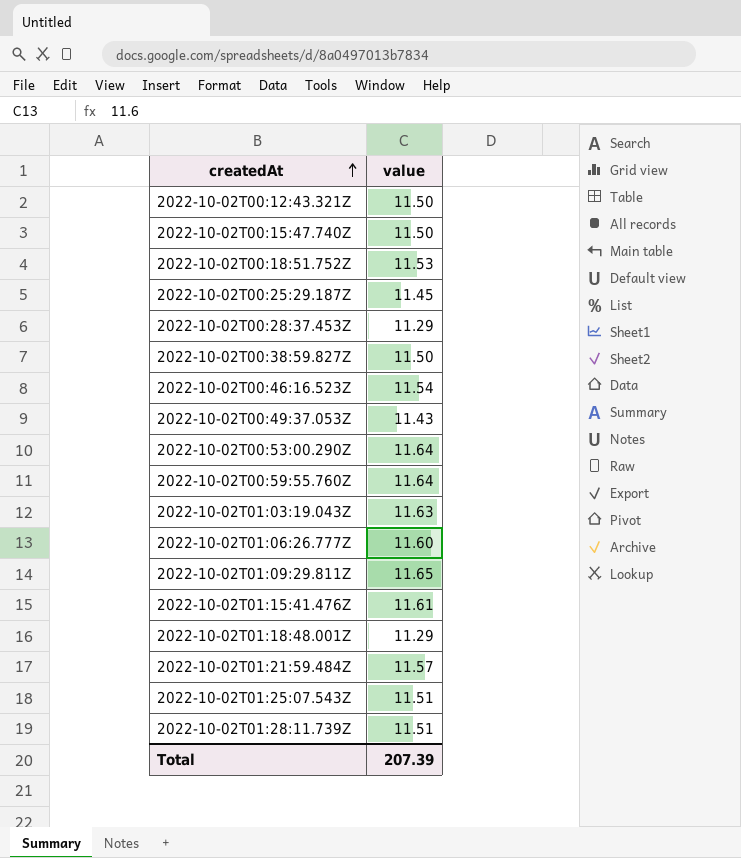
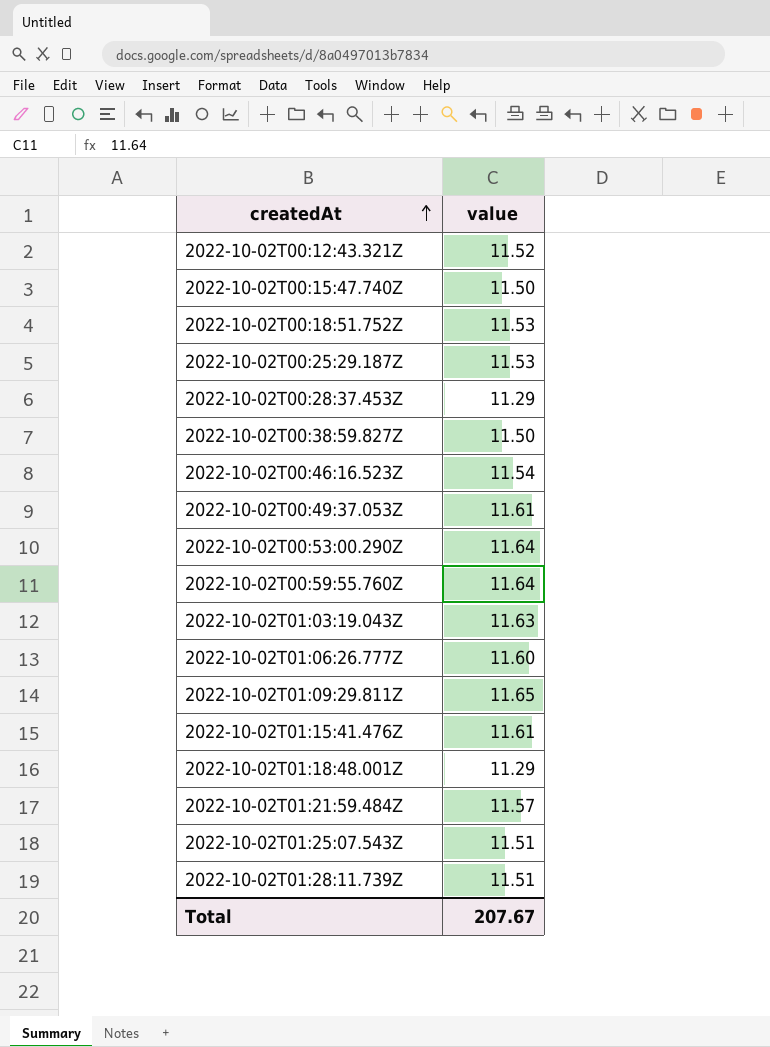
2022-10-02T00:12:43.321Z | value: 11.50 -> 11.52
2022-10-02T00:25:29.187Z | value: 11.45 -> 11.53
2022-10-02T00:49:37.053Z | value: 11.43 -> 11.61
Total | value: 207.39 -> 207.67

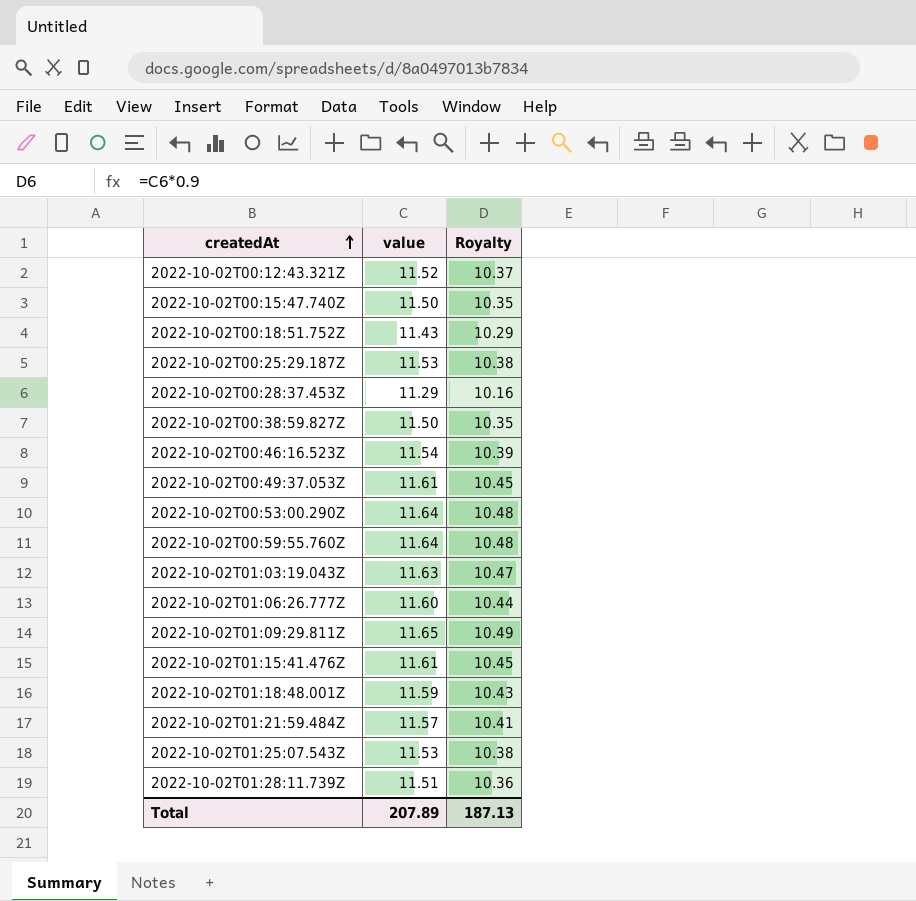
column Royalty | formula: none -> [value] * 0.9
2022-10-02T00:18:51.752Z | value: 11.53 -> 11.43
2022-10-02T01:18:48.001Z | value: 11.29 -> 11.59
2022-10-02T01:25:07.543Z | value: 11.51 -> 11.53
Total | value: 207.67 -> 207.89

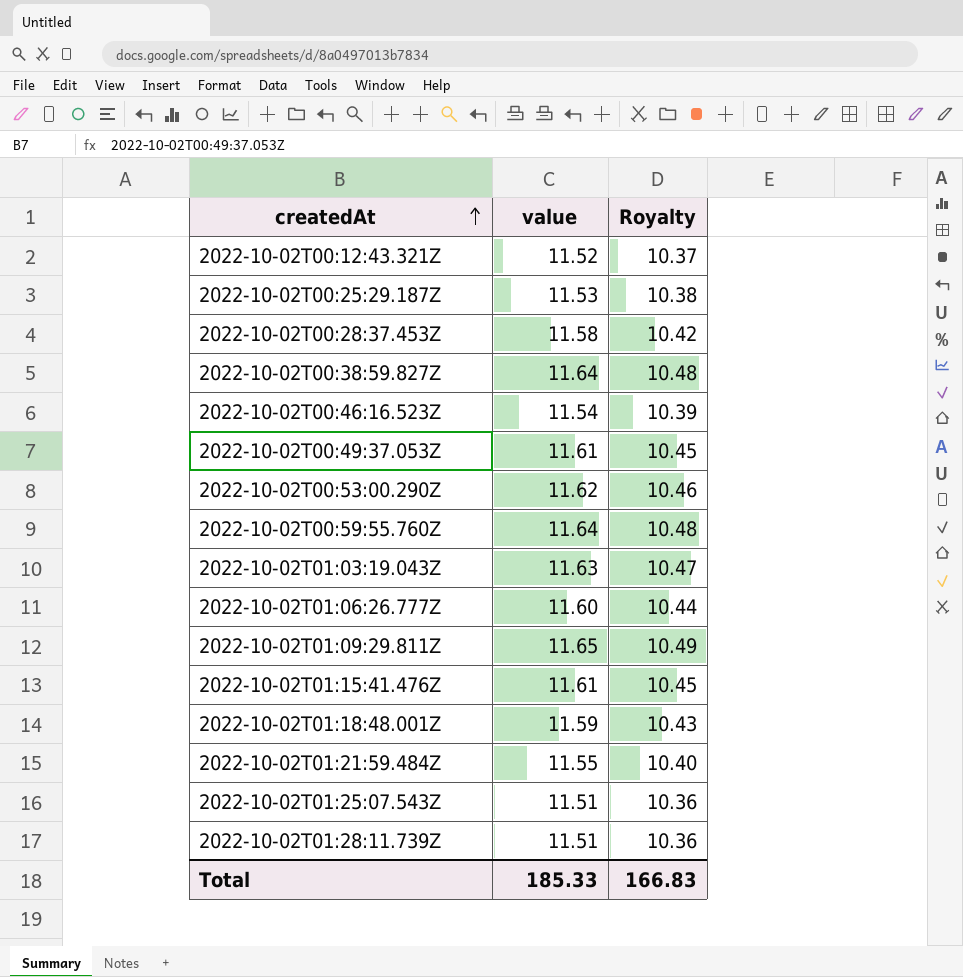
row 2022-10-02T00:15:47.740Z: 11.50 | 10.35 -> none
row 2022-10-02T00:18:51.752Z: 11.43 | 10.29 -> none
2022-10-02T00:28:37.453Z | value: 11.29 -> 11.58
2022-10-02T00:28:37.453Z | Royalty: 10.16 -> 10.42
2022-10-02T00:38:59.827Z | value: 11.50 -> 11.64
2022-10-02T00:38:59.827Z | Royalty: 10.35 -> 10.48
2022-10-02T00:53:00.290Z | value: 11.64 -> 11.62
2022-10-02T00:53:00.290Z | Royalty: 10.48 -> 10.46
2022-10-02T01:21:59.484Z | value: 11.57 -> 11.55
2022-10-02T01:21:59.484Z | Royalty: 10.41 -> 10.40
2022-10-02T01:25:07.543Z | value: 11.53 -> 11.51
2022-10-02T01:25:07.543Z | Royalty: 10.38 -> 10.36
Total | value: 207.89 -> 185.33
Total | Royalty: 187.13 -> 166.83

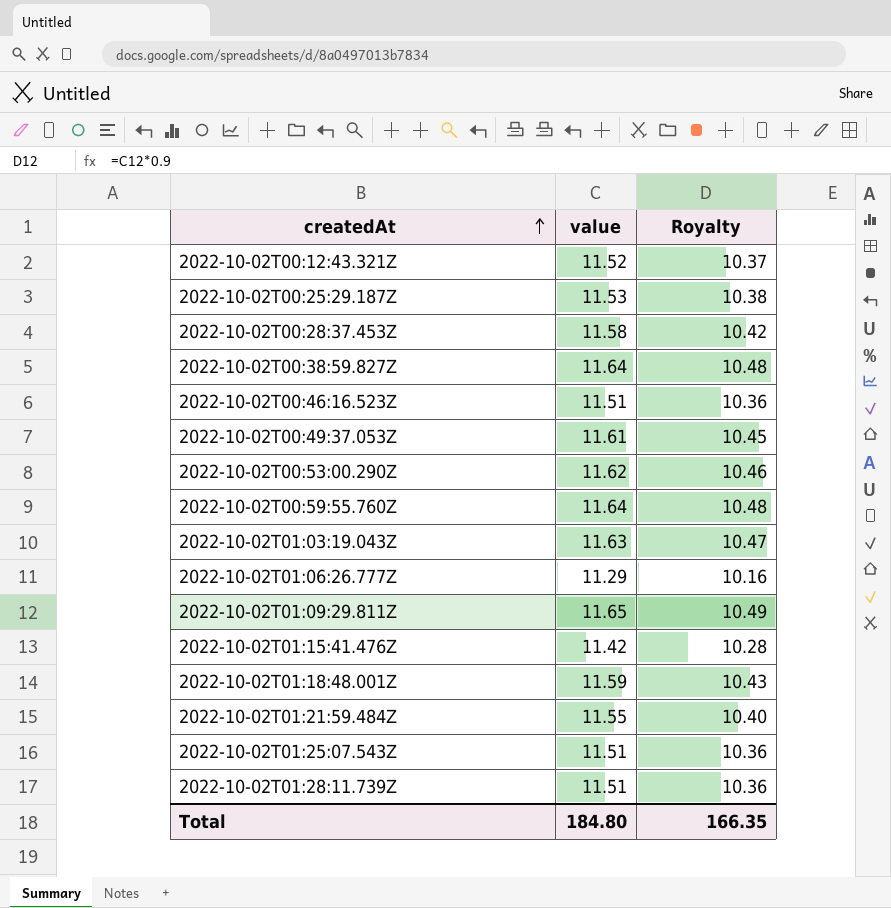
2022-10-02T00:46:16.523Z | value: 11.54 -> 11.51
2022-10-02T00:46:16.523Z | Royalty: 10.39 -> 10.36
2022-10-02T01:06:26.777Z | value: 11.60 -> 11.29
2022-10-02T01:06:26.777Z | Royalty: 10.44 -> 10.16
2022-10-02T01:15:41.476Z | value: 11.61 -> 11.42
2022-10-02T01:15:41.476Z | Royalty: 10.45 -> 10.28
Total | value: 185.33 -> 184.80
Total | Royalty: 166.83 -> 166.35

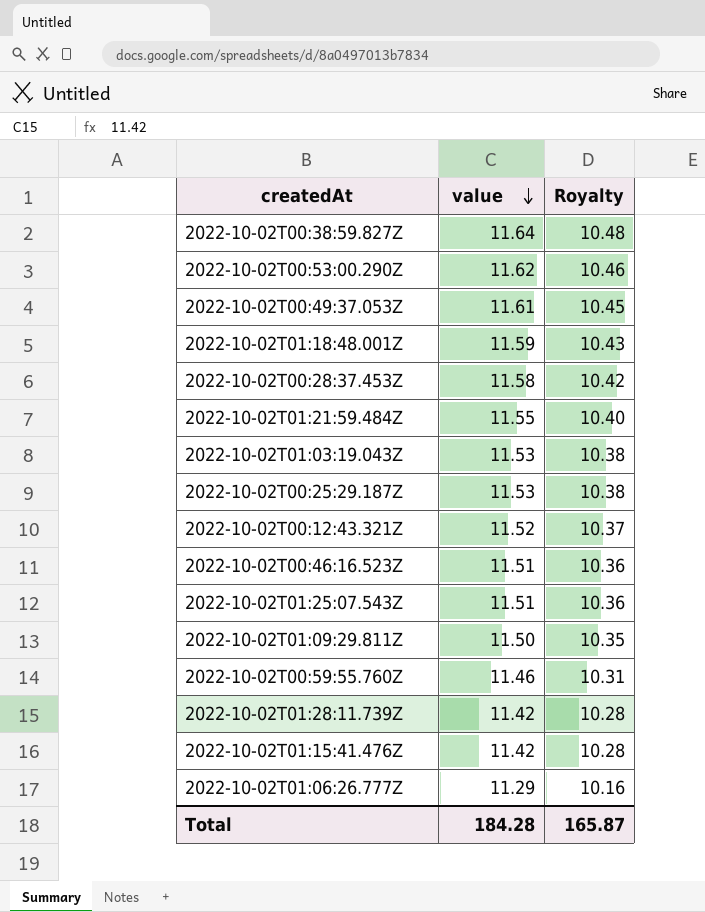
row order: createdAt ascending -> value descending
2022-10-02T01:03:19.043Z | value: 11.63 -> 11.53
2022-10-02T01:03:19.043Z | Royalty: 10.47 -> 10.38
2022-10-02T01:09:29.811Z | value: 11.65 -> 11.50
2022-10-02T01:09:29.811Z | Royalty: 10.49 -> 10.35
2022-10-02T00:59:55.760Z | value: 11.64 -> 11.46
2022-10-02T00:59:55.760Z | Royalty: 10.48 -> 10.31
2022-10-02T01:28:11.739Z | value: 11.51 -> 11.42
2022-10-02T01:28:11.739Z | Royalty: 10.36 -> 10.28
Total | value: 184.80 -> 184.28
Total | Royalty: 166.35 -> 165.87

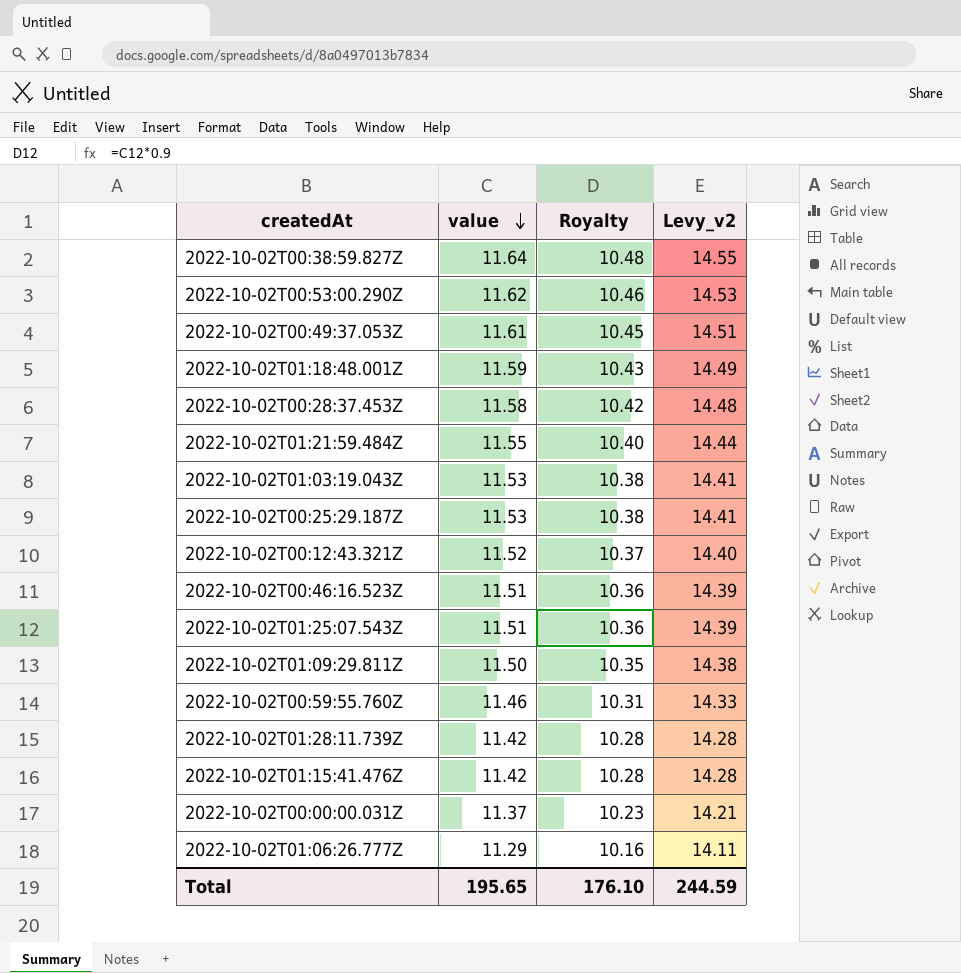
column Levy_v2 | formula: none -> [value] * 1.25
row 2022-10-02T00:00:00.031Z: none -> 11.37 | 10.23 | 14.21
Total | value: 184.28 -> 195.65
Total | Royalty: 165.87 -> 176.10

